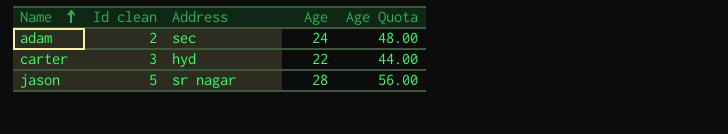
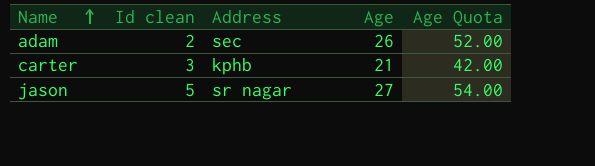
adam | Age: 24 -> 26
adam | Age Quota: 48.00 -> 52.00
carter | Address: hyd -> kphb
carter | Age: 22 -> 21
carter | Age Quota: 44.00 -> 42.00
jason | Age: 28 -> 27
jason | Age Quota: 56.00 -> 54.00

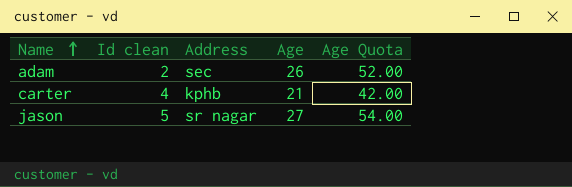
carter | Id clean: 3 -> 4

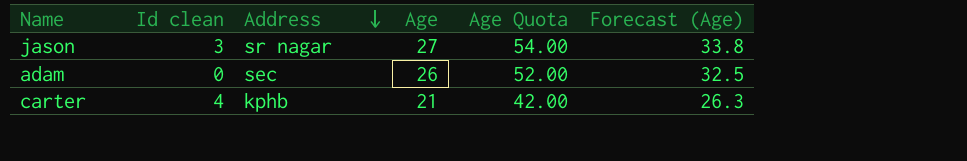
row order: Name ascending -> Address descending
column Forecast (Age) | formula: none -> [Age] * 1.25
jason | Id clean: 5 -> 3
adam | Id clean: 2 -> 0

